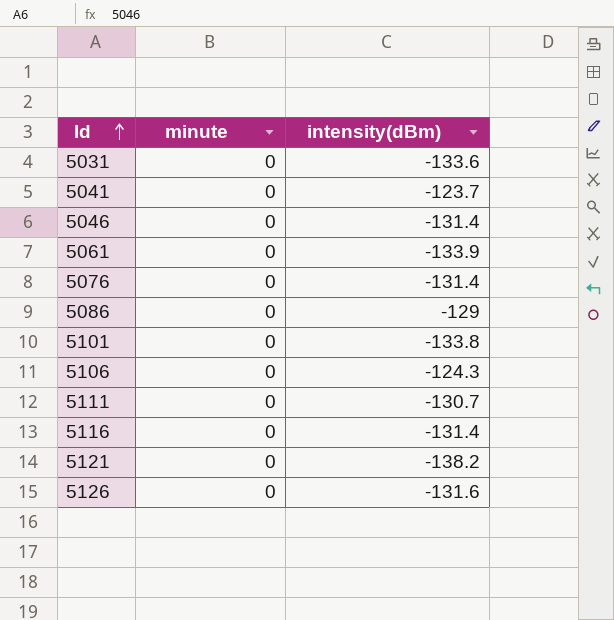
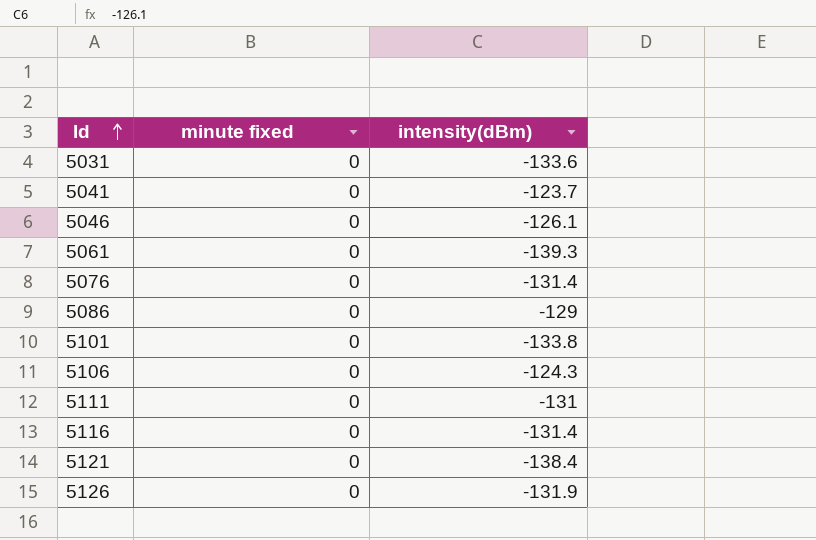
column name: minute -> minute fixed
5046 | intensity(dBm): -131.4 -> -126.1
5061 | intensity(dBm): -133.9 -> -139.3
5111 | intensity(dBm): -130.7 -> -131
5121 | intensity(dBm): -138.2 -> -138.4
5126 | intensity(dBm): -131.6 -> -131.9

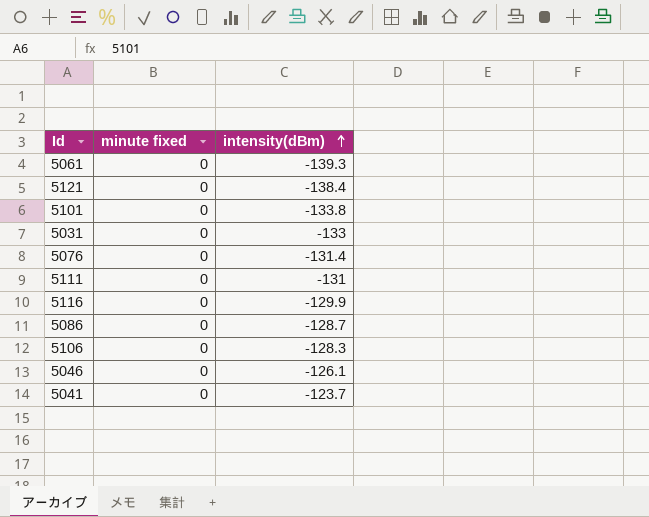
row order: Id ascending -> intensity(dBm) ascending
row 5126: 0 | -131.9 -> none
5031 | intensity(dBm): -133.6 -> -133
5116 | intensity(dBm): -131.4 -> -129.9
5086 | intensity(dBm): -129 -> -128.7
5106 | intensity(dBm): -124.3 -> -128.3

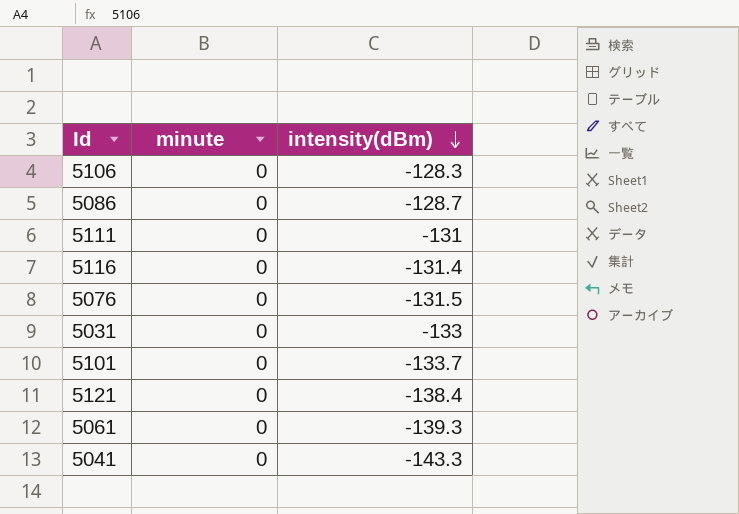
row order: intensity(dBm) ascending -> intensity(dBm) descending
column name: minute fixed -> minute
row 5046: 0 | -126.1 -> none
5116 | intensity(dBm): -129.9 -> -131.4
5076 | intensity(dBm): -131.4 -> -131.5
5101 | intensity(dBm): -133.8 -> -133.7
5041 | intensity(dBm): -123.7 -> -143.3

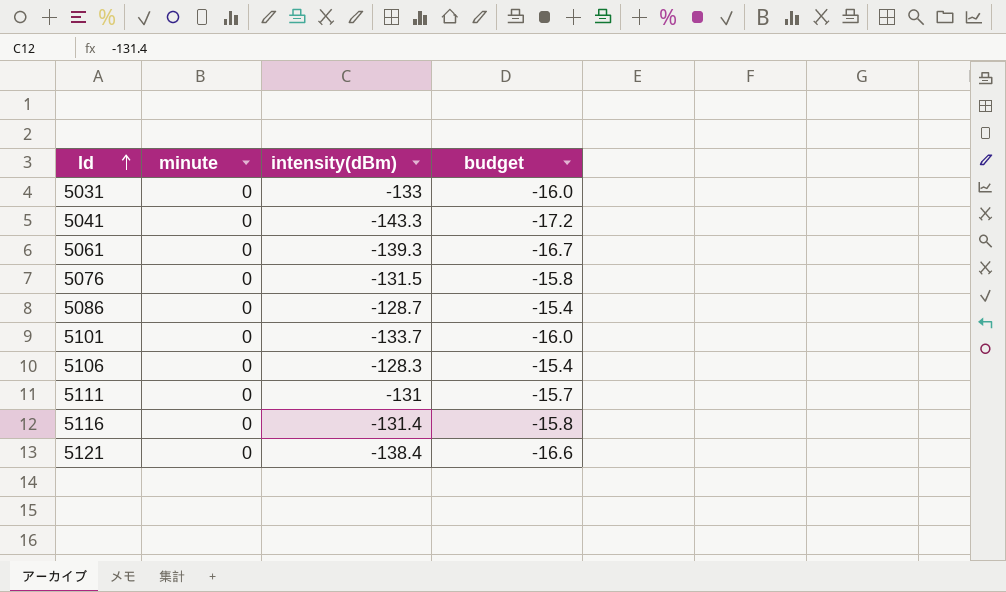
row order: intensity(dBm) descending -> Id ascending
column budget | formula: none -> [intensity(dBm)] * 0.12

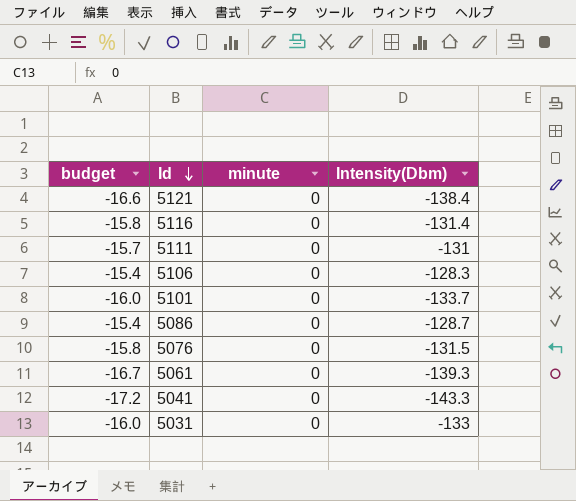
row order: Id ascending -> Id descending
column budget | position: 4 -> 1
column name: intensity(dBm) -> Intensity(Dbm)

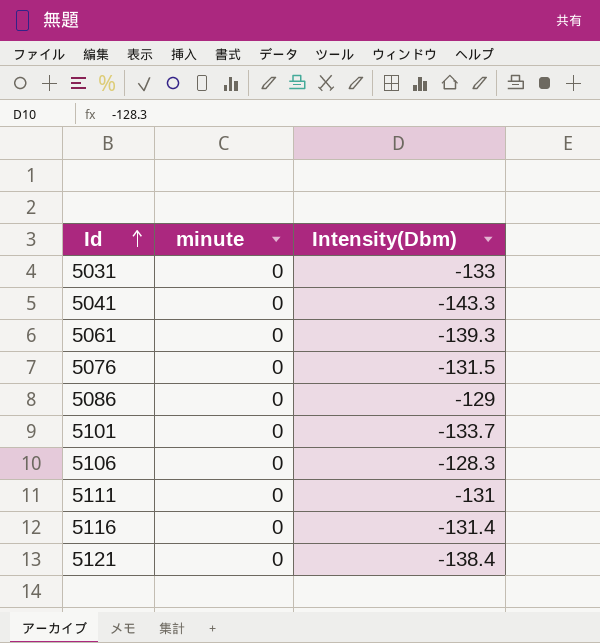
row order: Id descending -> Id ascending
column budget | formula: [Intensity(Dbm)] * 0.12 -> none
5086 | Intensity(Dbm): -128.7 -> -129

